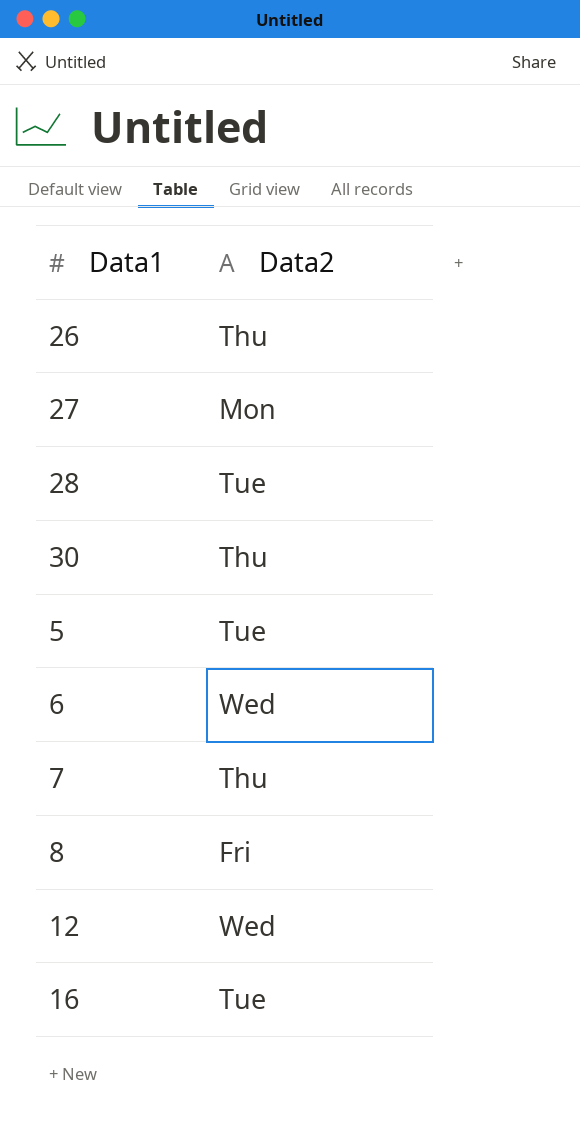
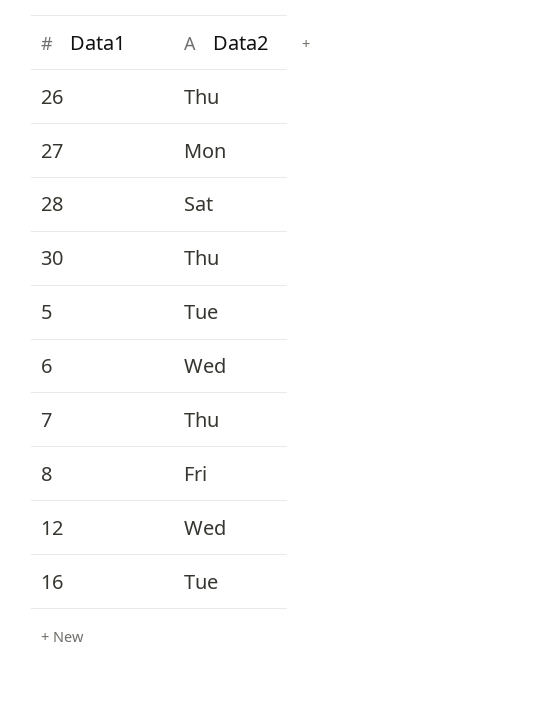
28 | Data2: Tue -> Sat

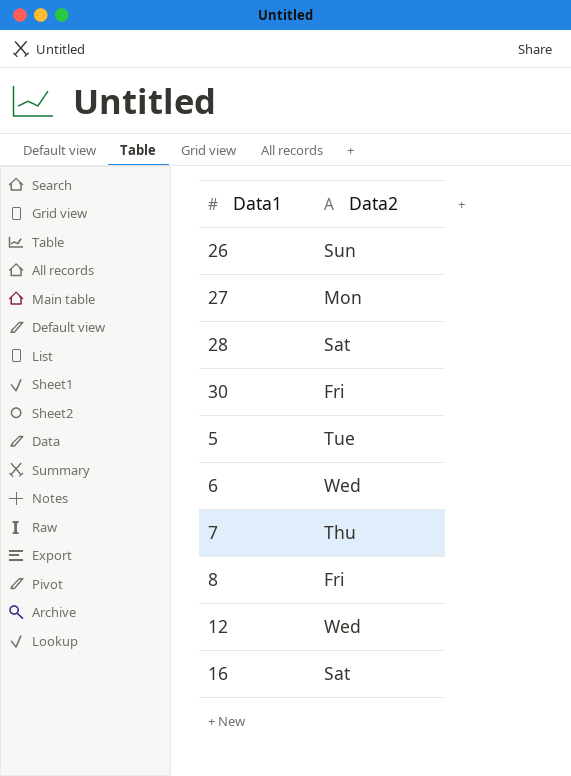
26 | Data2: Thu -> Sun
30 | Data2: Thu -> Fri
16 | Data2: Tue -> Sat

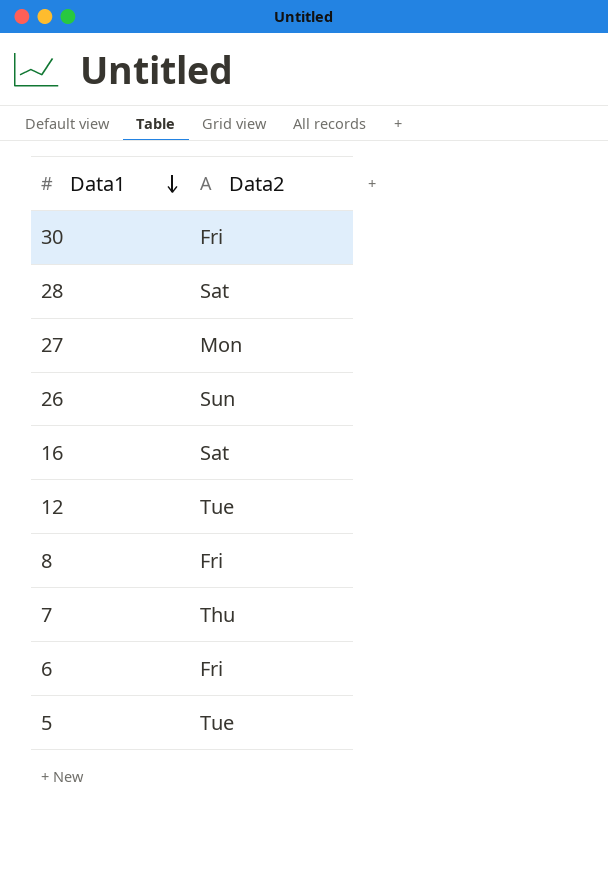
row order: none -> Data1 descending
12 | Data2: Wed -> Tue
6 | Data2: Wed -> Fri

